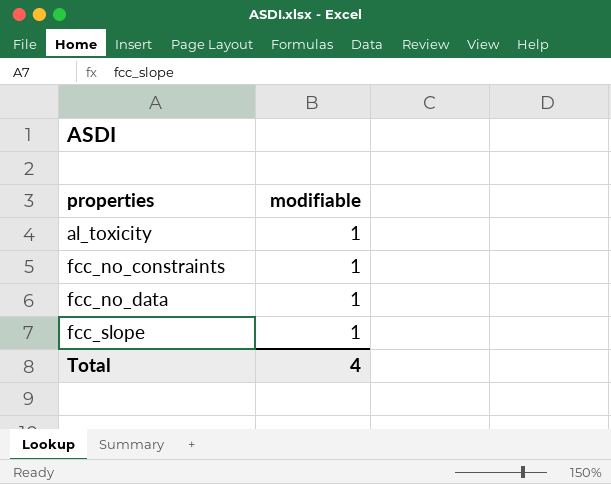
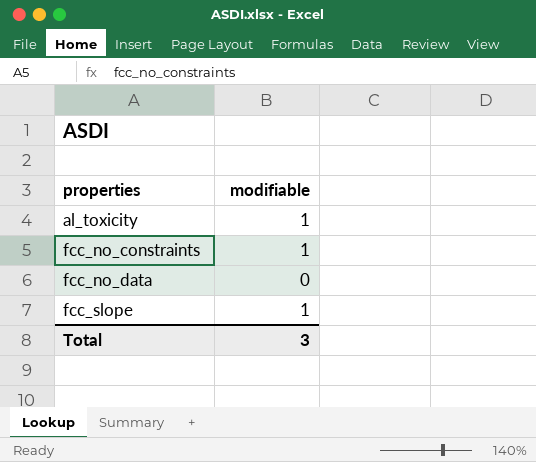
fcc_no_data | modifiable: 1 -> 0
Total | modifiable: 4 -> 3

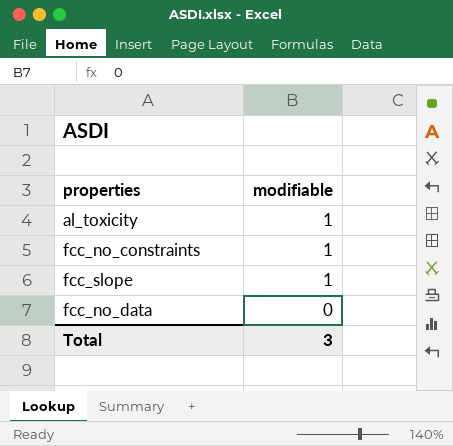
row order: properties ascending -> modifiable descending

